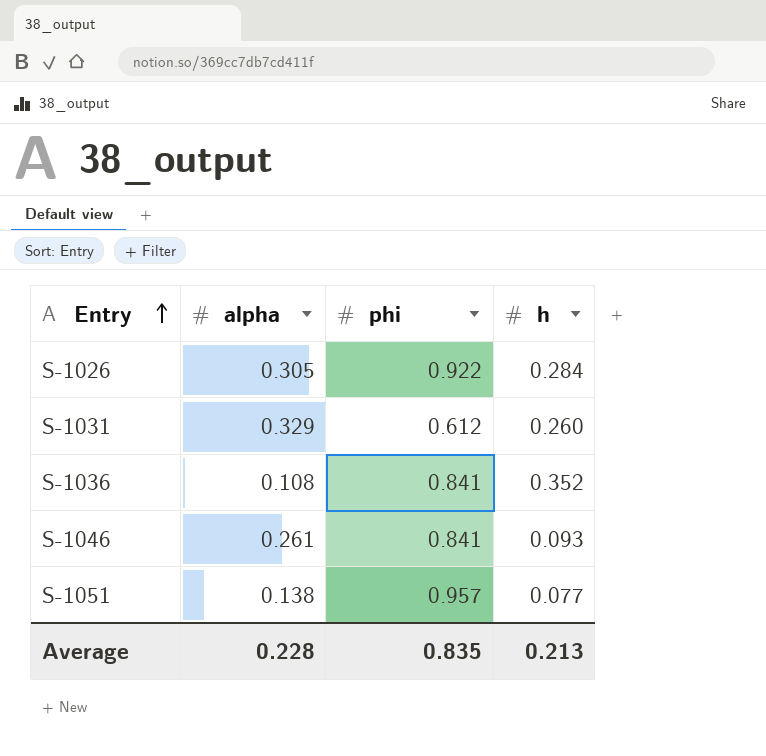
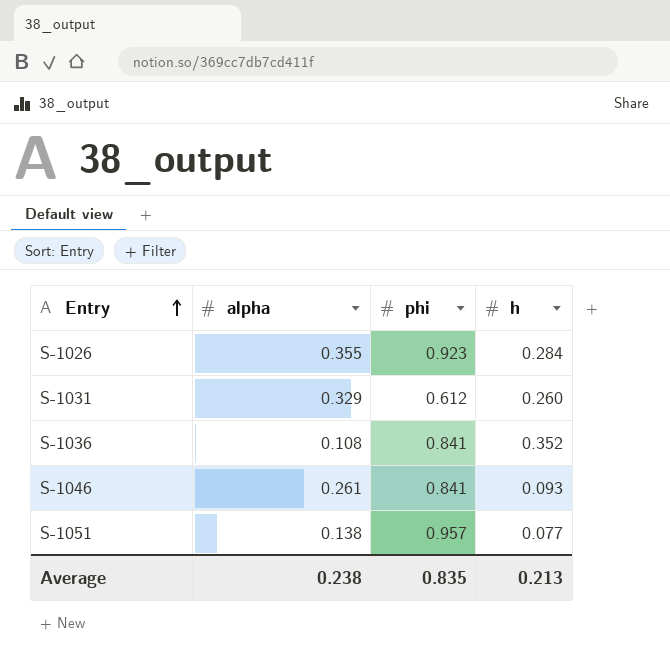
S-1026 | alpha: 0.305 -> 0.355
S-1026 | phi: 0.922 -> 0.923
Average | alpha: 0.228 -> 0.238

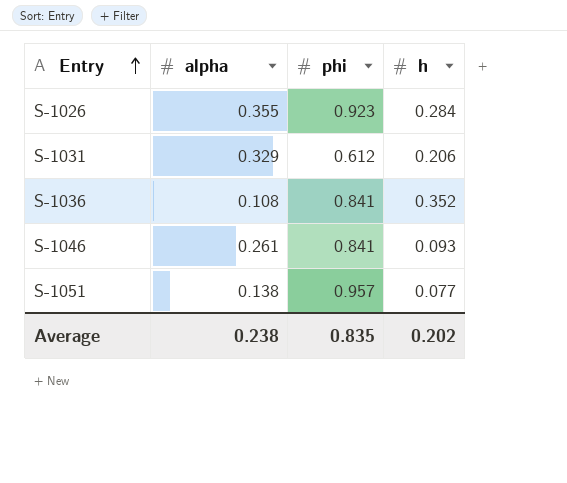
S-1031 | h: 0.260 -> 0.206
Average | h: 0.213 -> 0.202

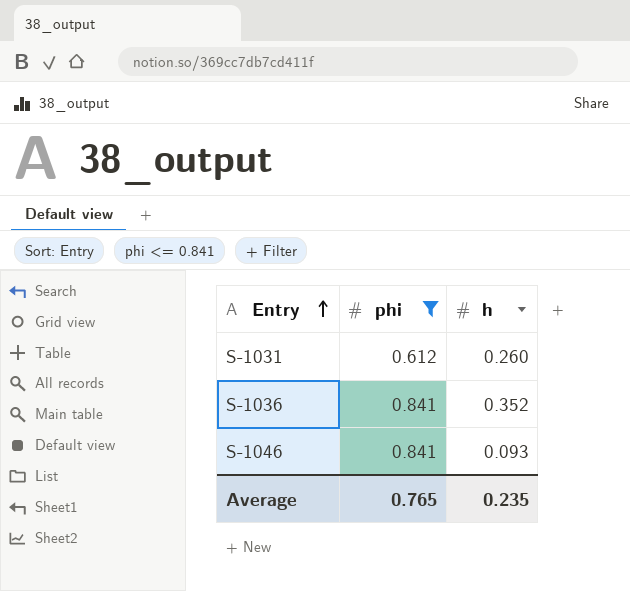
filter: none -> phi <= 0.841
column alpha | position: 2 -> none
S-1031 | h: 0.206 -> 0.260
Average | phi: 0.835 -> 0.765
Average | h: 0.202 -> 0.235

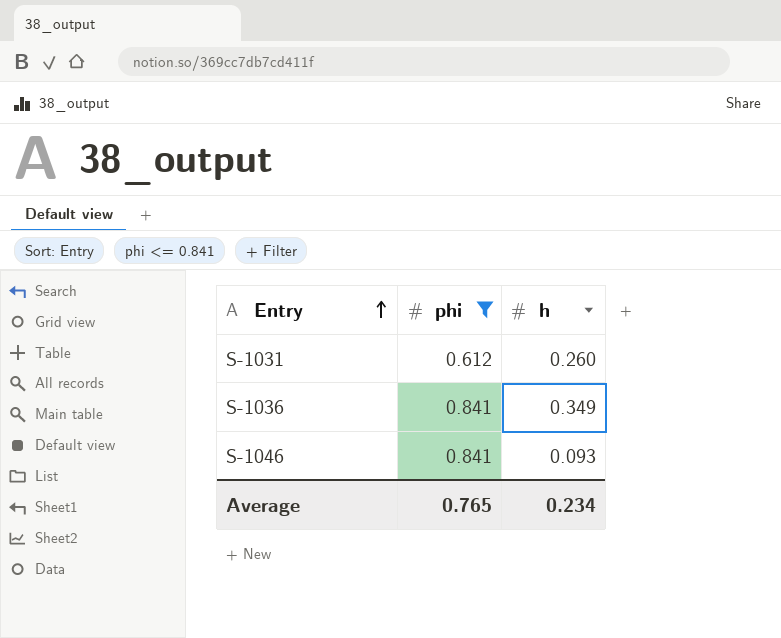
S-1036 | h: 0.352 -> 0.349
Average | h: 0.235 -> 0.234

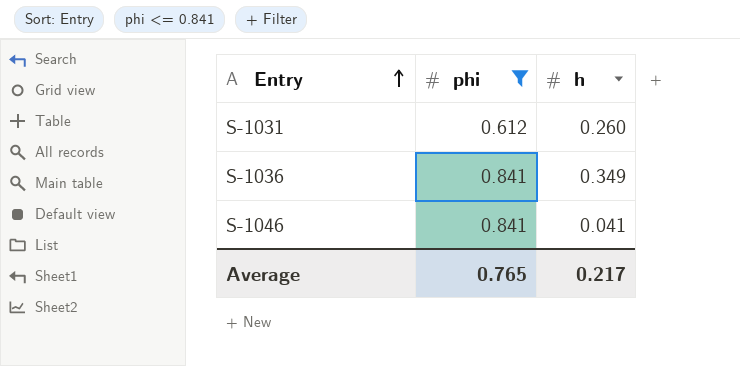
S-1046 | h: 0.093 -> 0.041
Average | h: 0.234 -> 0.217

